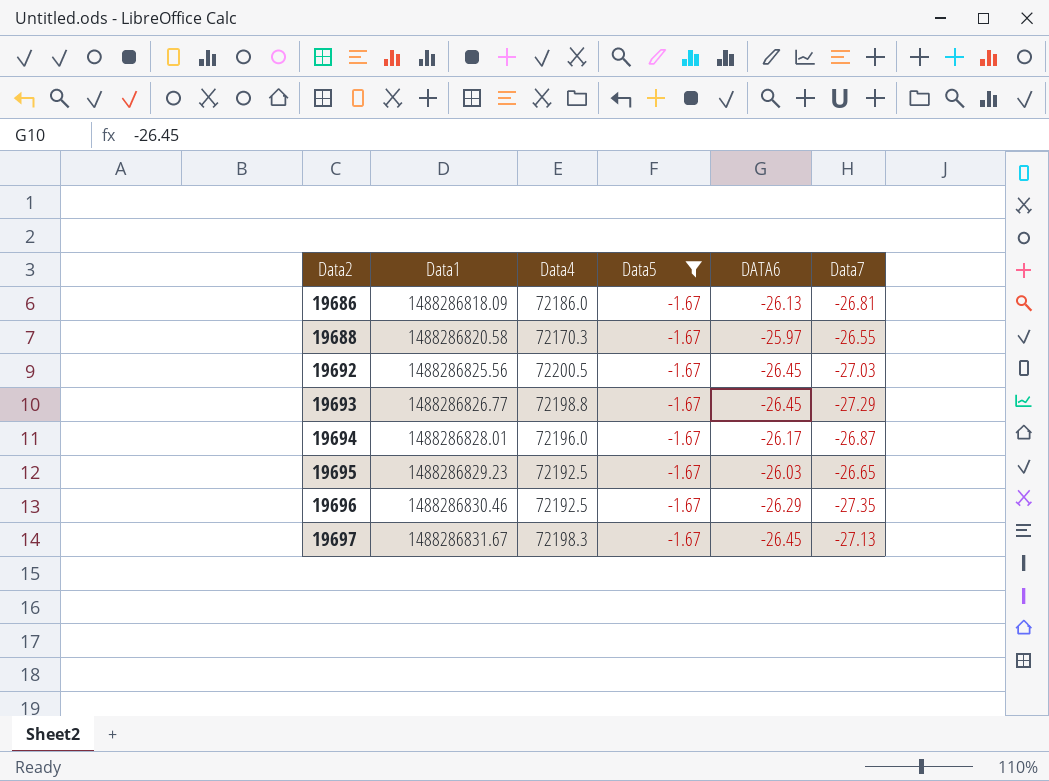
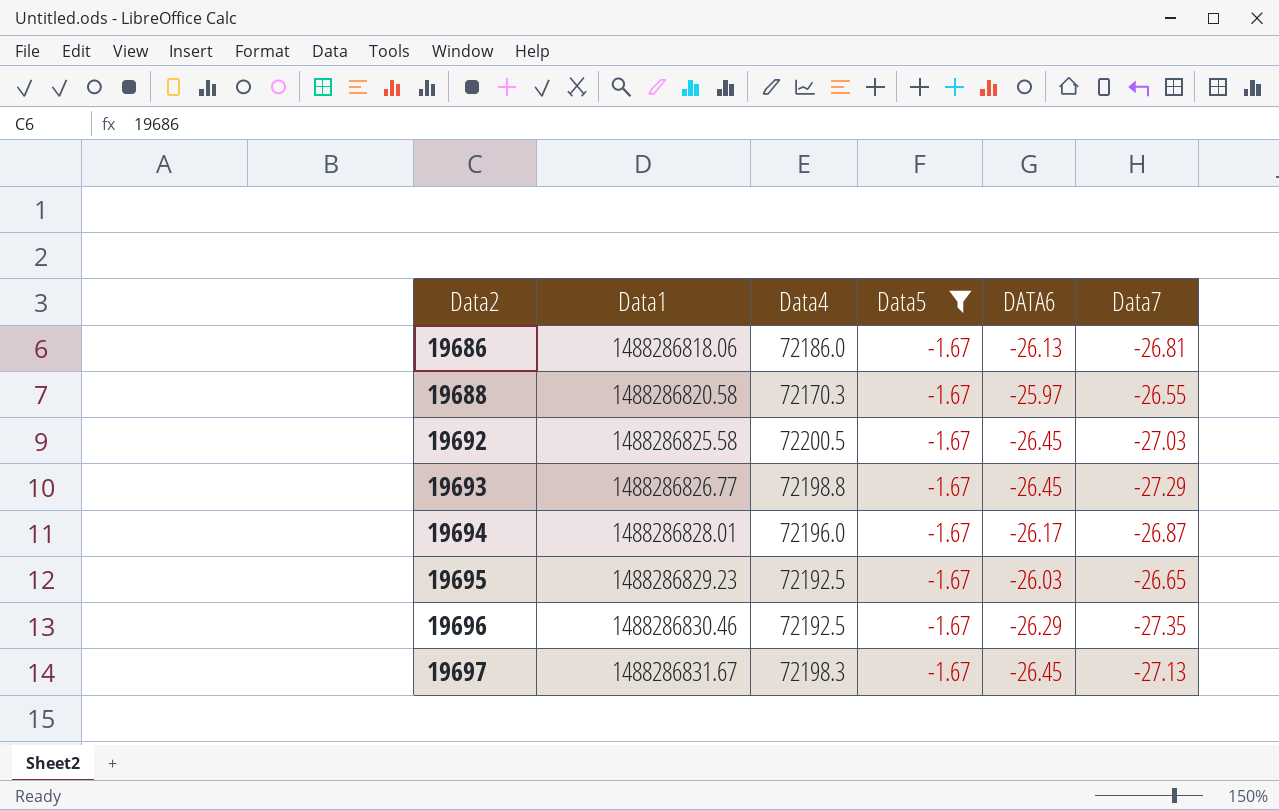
19686 | Data1: 1488286818.09 -> 1488286818.06
19692 | Data1: 1488286825.56 -> 1488286825.58

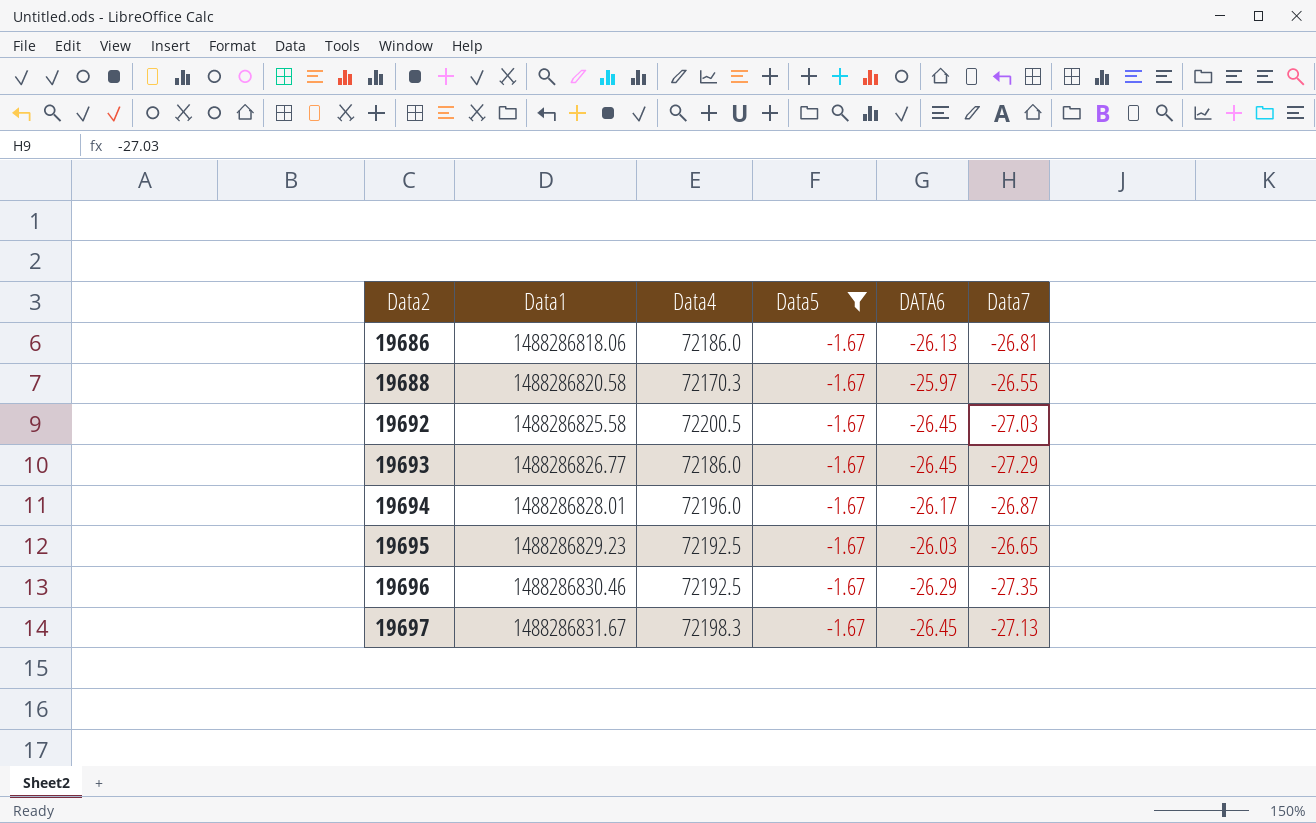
19693 | Data4: 72198.8 -> 72186.0

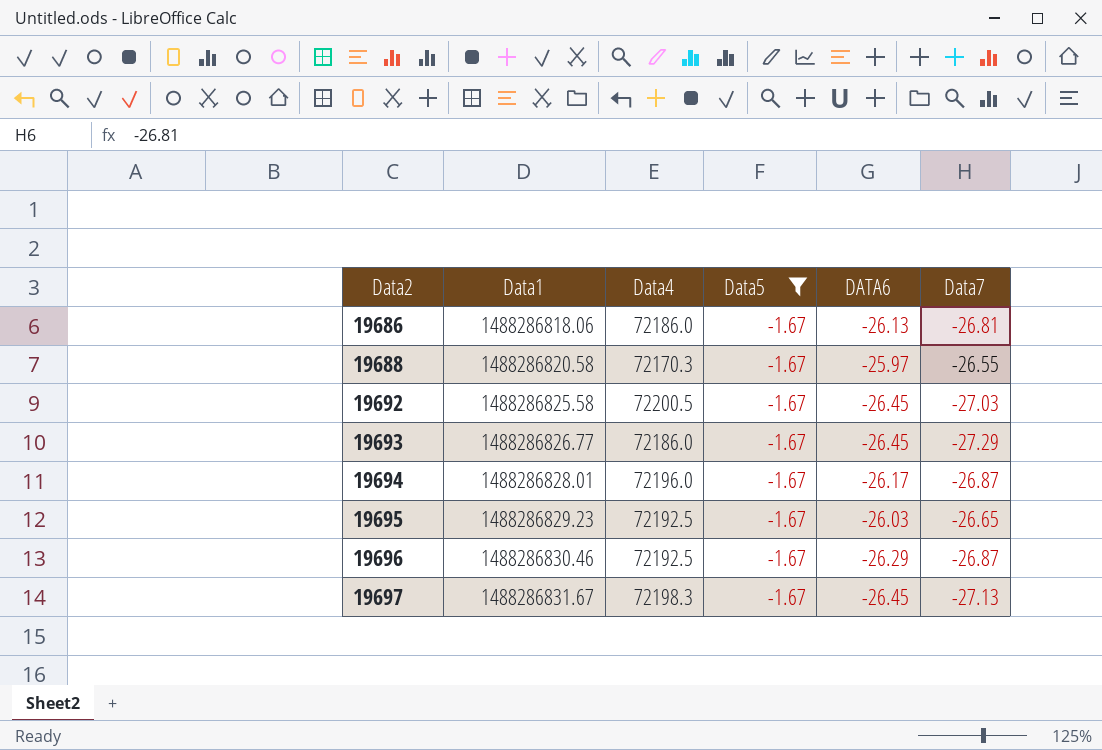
19696 | Data7: -27.35 -> -26.87

